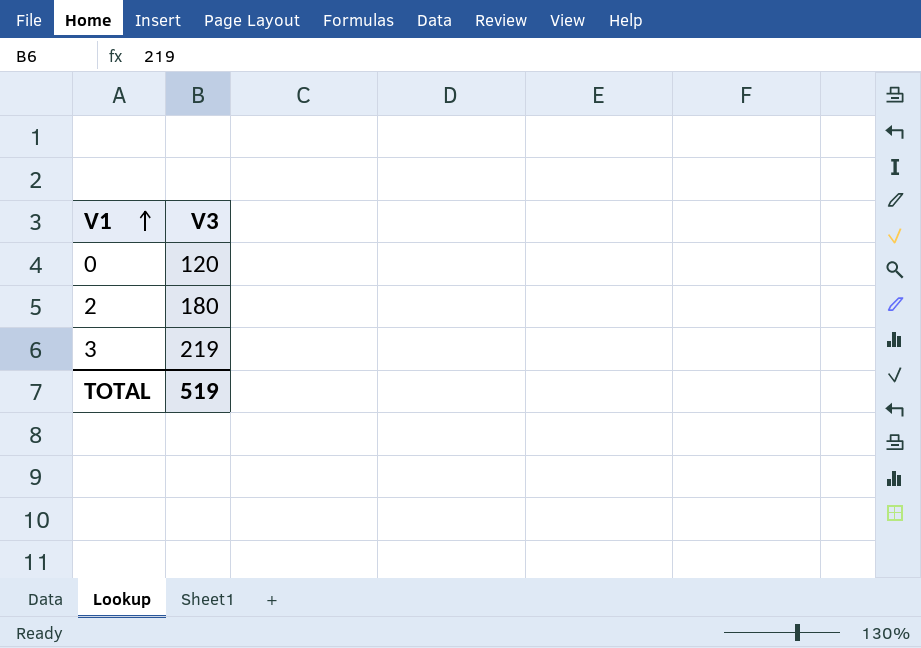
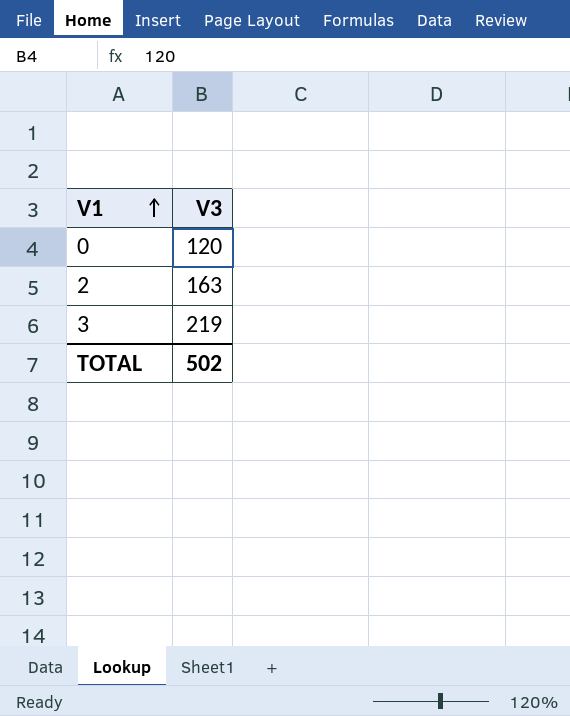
2 | V3: 180 -> 163
TOTAL | V3: 519 -> 502

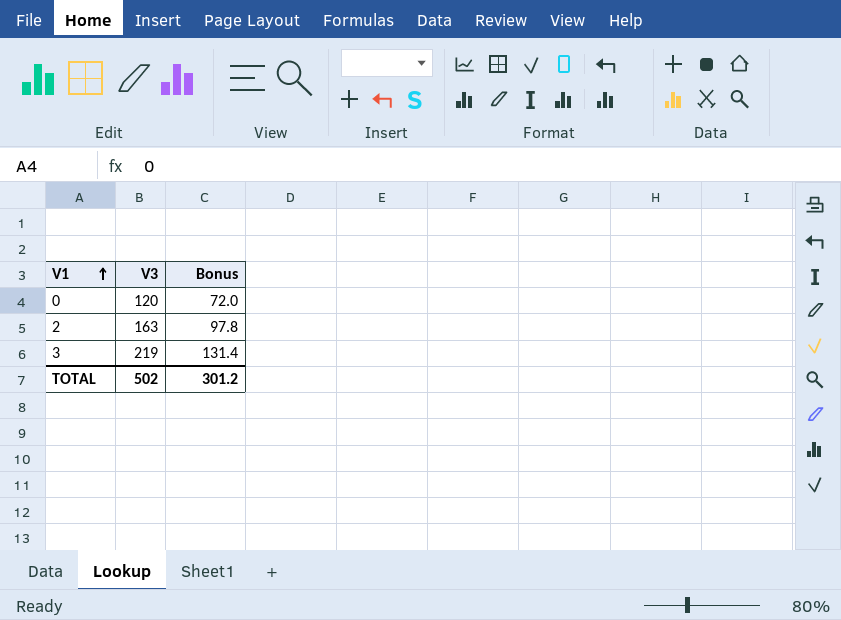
column Bonus | formula: none -> [V3] * 0.6

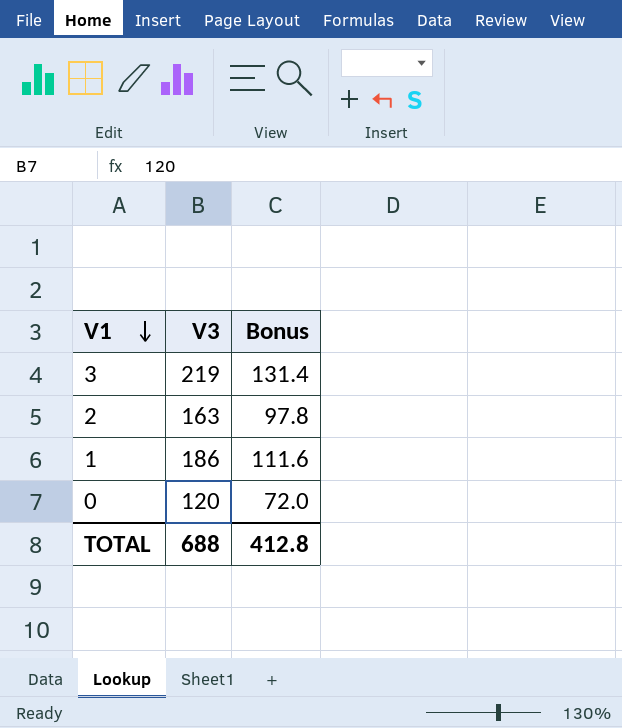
row order: V1 ascending -> V1 descending
row 1: none -> 186 | 111.6
TOTAL | V3: 502 -> 688
TOTAL | Bonus: 301.2 -> 412.8

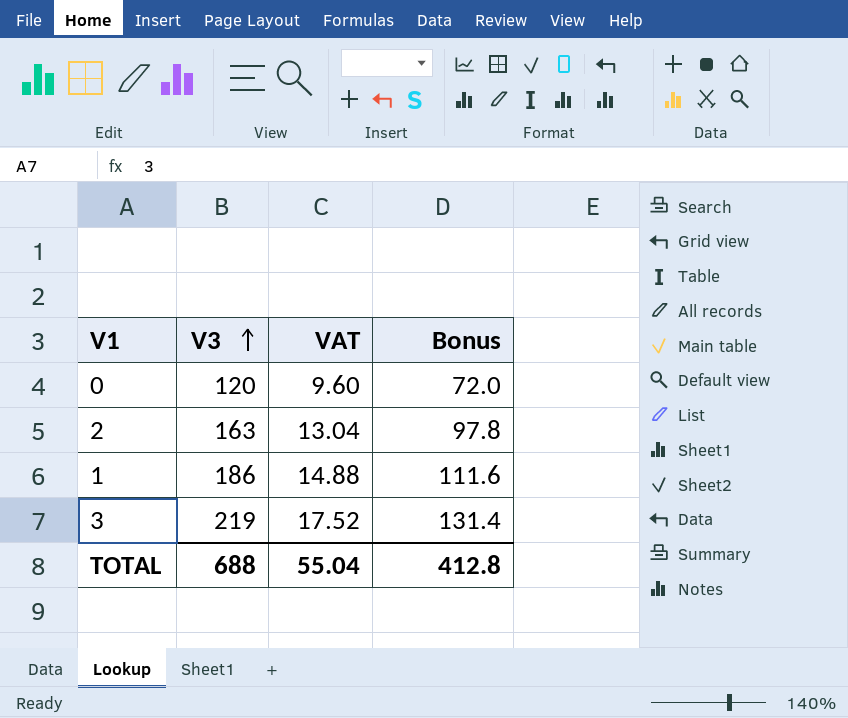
row order: V1 descending -> V3 ascending
column VAT | formula: none -> [V3] * 0.08

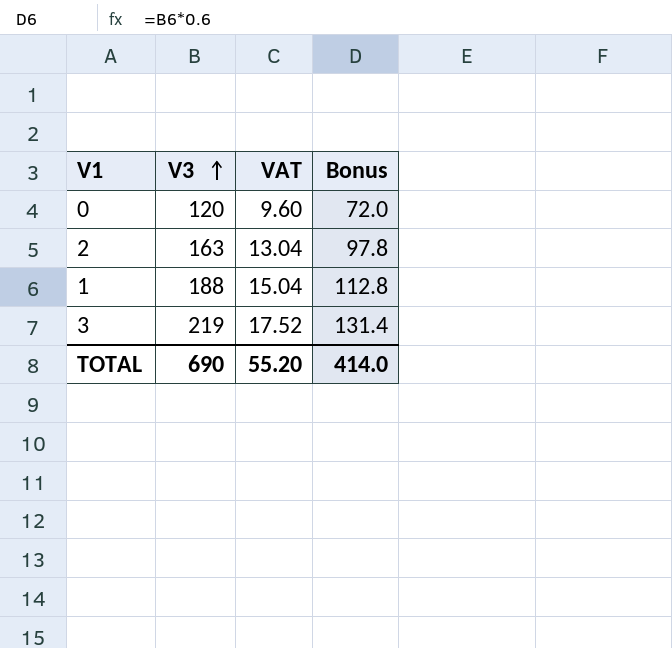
1 | V3: 186 -> 188
1 | VAT: 14.88 -> 15.04
1 | Bonus: 111.6 -> 112.8
TOTAL | V3: 688 -> 690
TOTAL | VAT: 55.04 -> 55.20
TOTAL | Bonus: 412.8 -> 414.0

